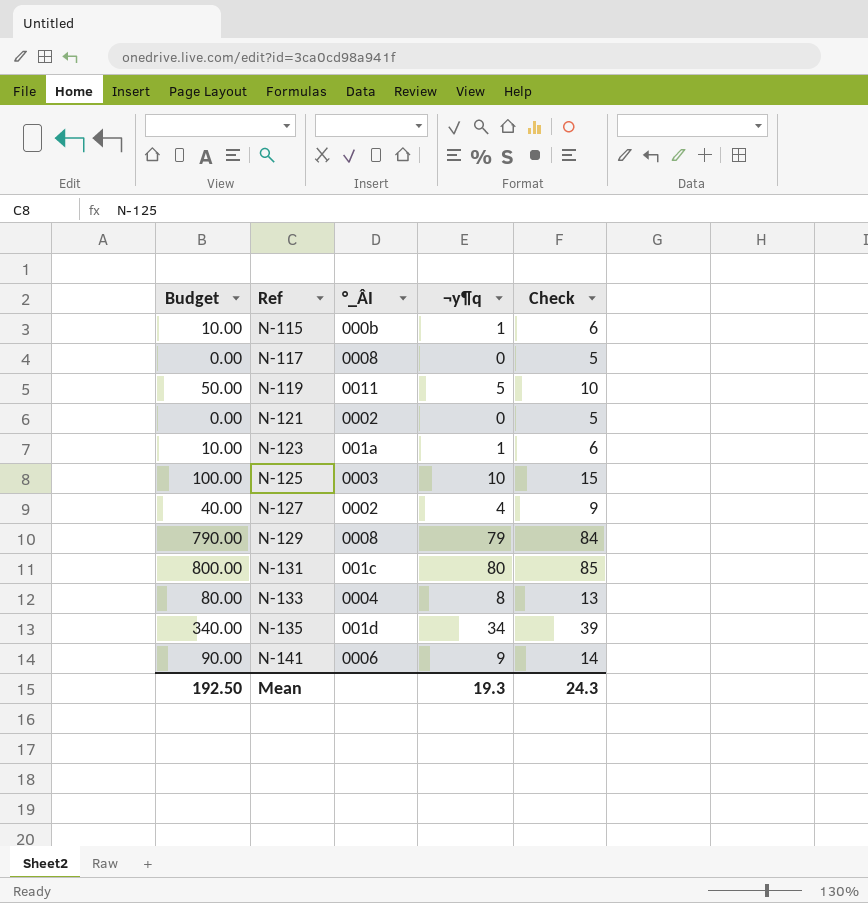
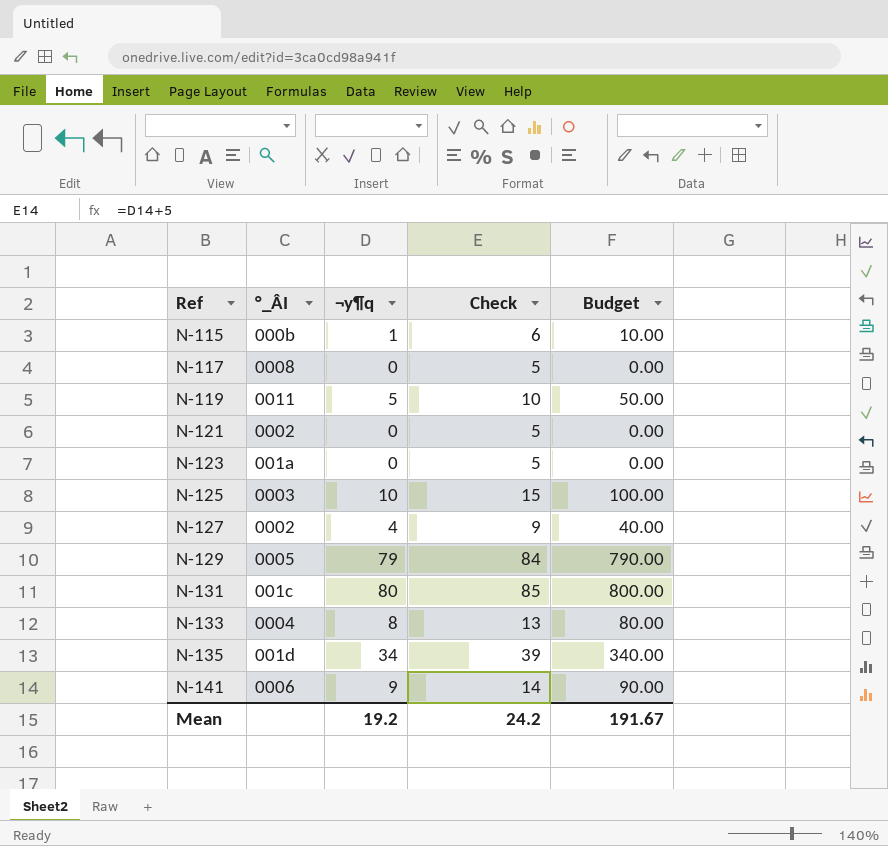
column Budget | position: 1 -> 5
N-123 | ¬y¶q: 1 -> 0
N-123 | Check: 6 -> 5
N-123 | Budget: 10.00 -> 0.00
N-129 | °_ÂI: 0008 -> 0005
Mean | ¬y¶q: 19.3 -> 19.2
Mean | Check: 24.3 -> 24.2
Mean | Budget: 192.50 -> 191.67

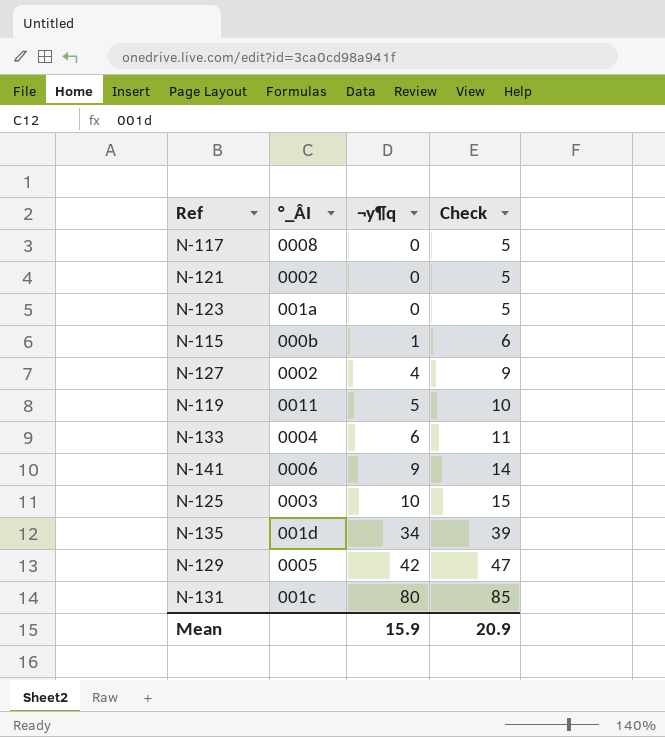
row order: Ref ascending -> ¬y¶q ascending
column Budget | formula: [¬y¶q] * 10 -> none
N-133 | ¬y¶q: 8 -> 6
N-133 | Check: 13 -> 11
N-129 | ¬y¶q: 79 -> 42
N-129 | Check: 84 -> 47
Mean | ¬y¶q: 19.2 -> 15.9
Mean | Check: 24.2 -> 20.9

